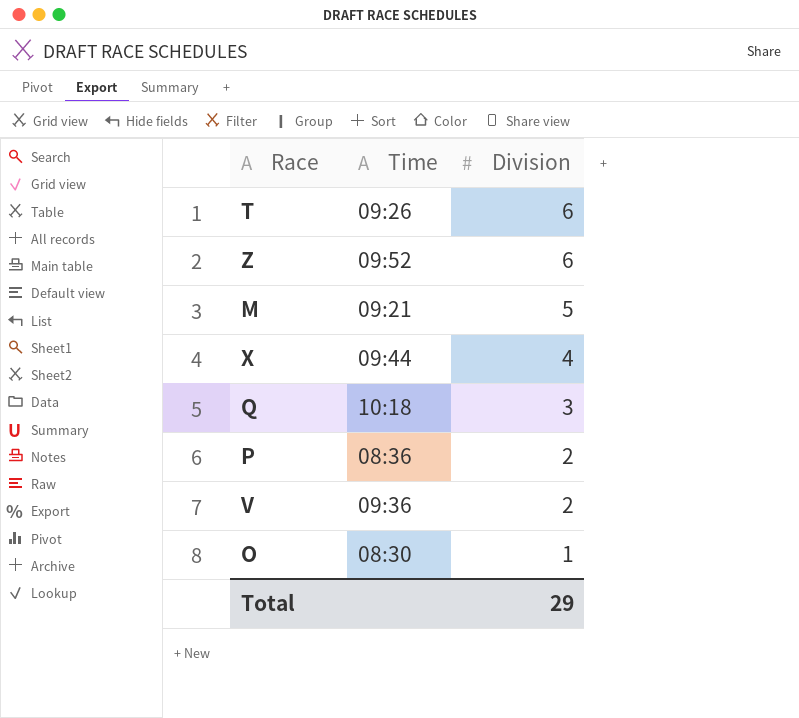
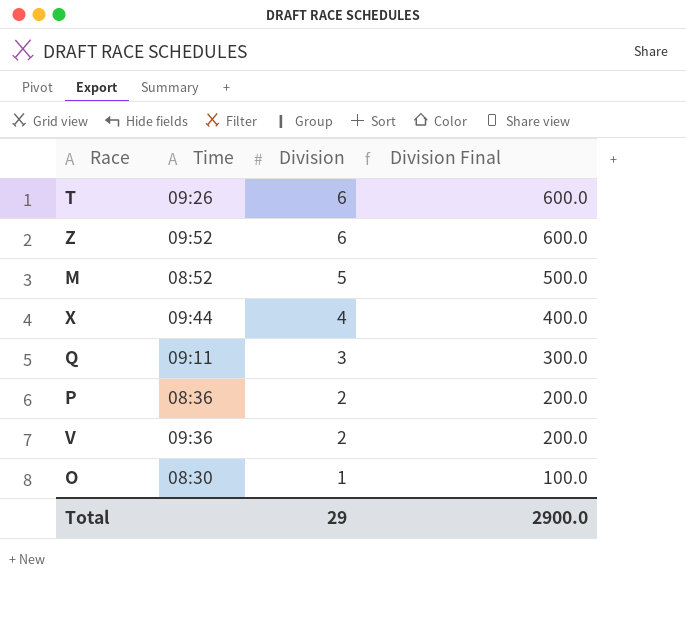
column Division Final | formula: none -> [Division] * 100
M | Time: 09:21 -> 08:52
Q | Time: 10:18 -> 09:11

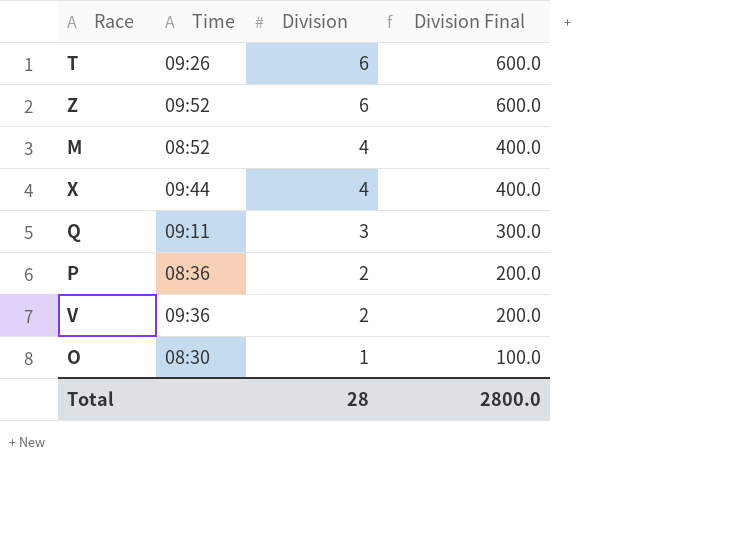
M | Division: 5 -> 4
M | Division Final: 500.0 -> 400.0
Total | Division: 29 -> 28
Total | Division Final: 2900.0 -> 2800.0

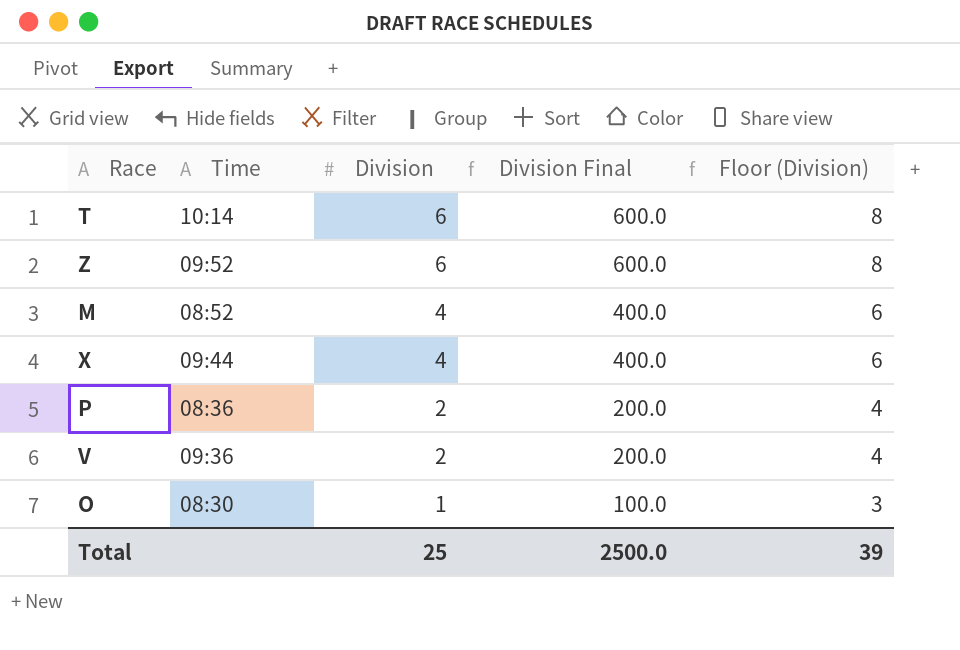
column Floor (Division) | formula: none -> [Division] + 2
row Q: 09:11 | 3 | 300.0 -> none
T | Time: 09:26 -> 10:14
Total | Division: 28 -> 25
Total | Division Final: 2800.0 -> 2500.0

